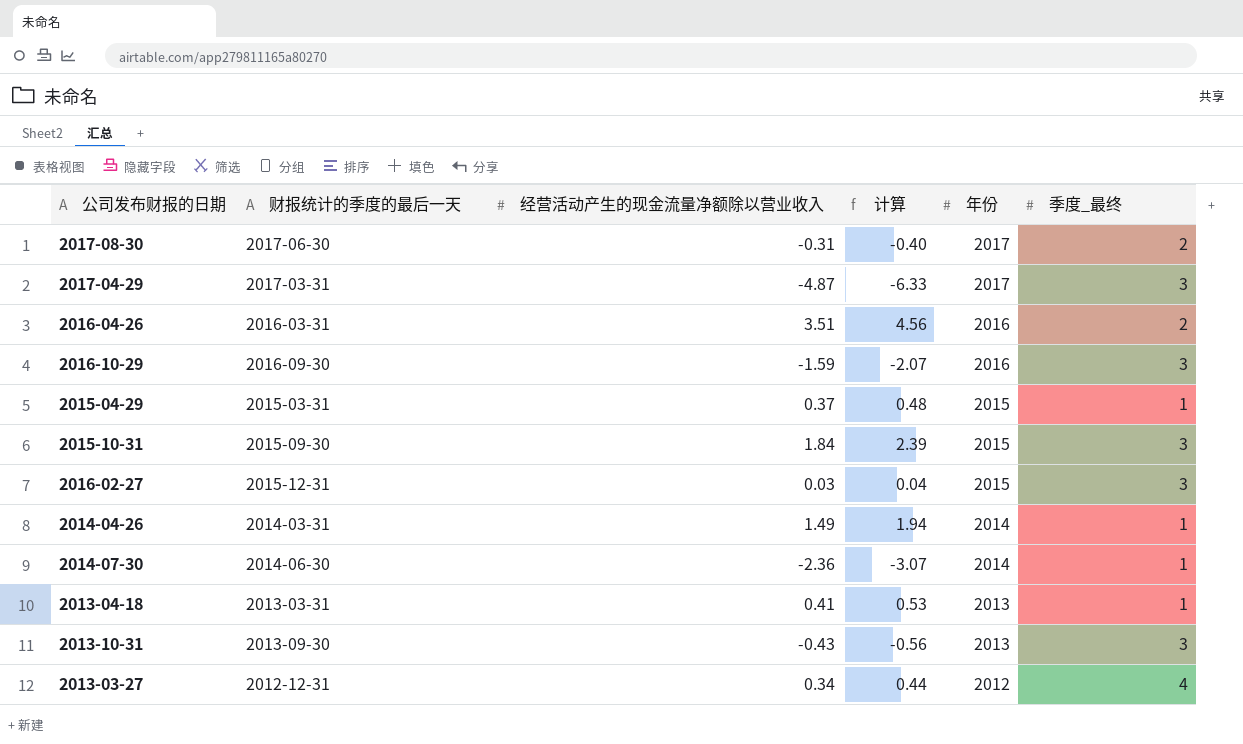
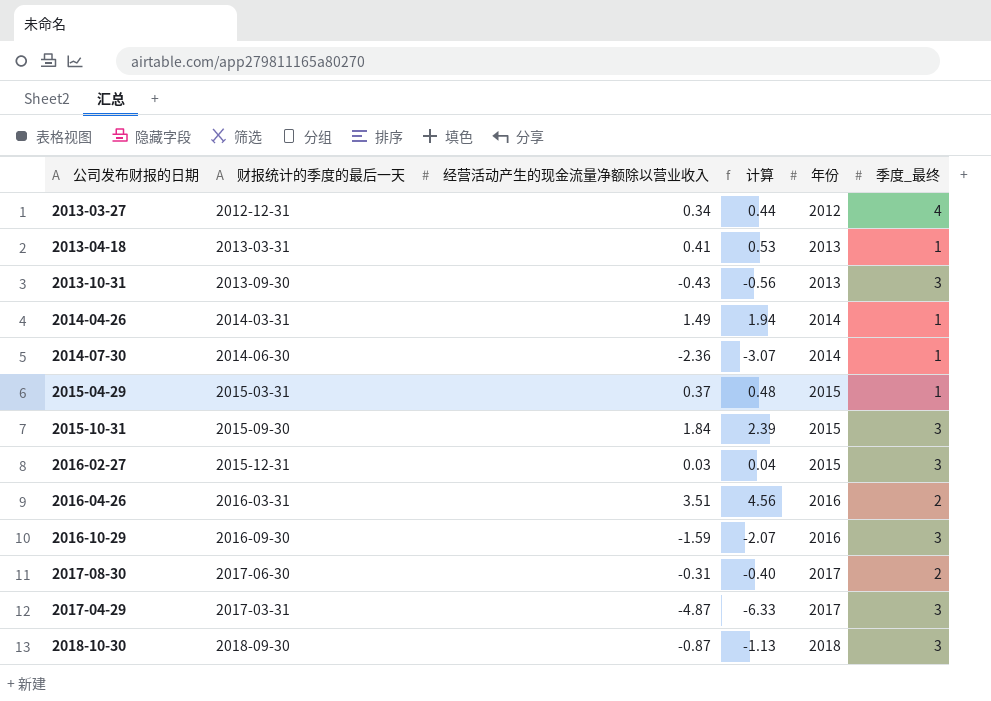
row order: 年份 descending -> 年份 ascending
row 2018-10-30: none -> 2018-09-30 | -0.87 | -1.13 | 2018 | 3

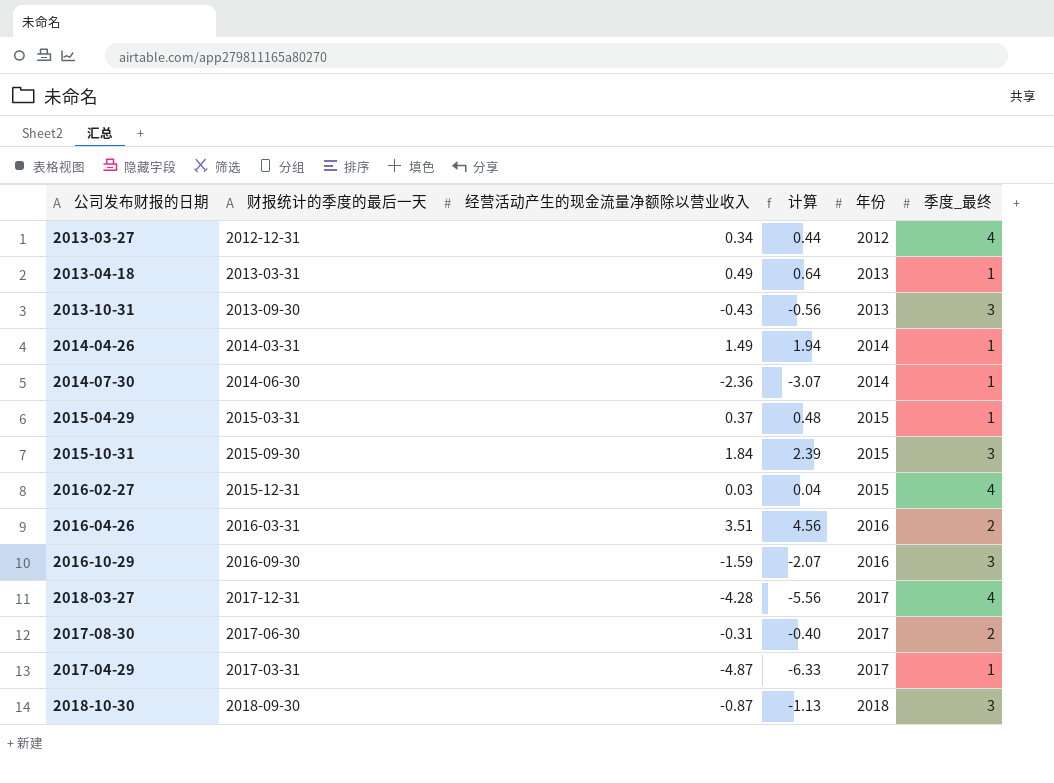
2013-04-18 | 经营活动产生的现金流量净额除以营业收入: 0.41 -> 0.49
2013-04-18 | 计算: 0.53 -> 0.64
2016-02-27 | 季度_最终: 3 -> 4
row 2018-03-27: none -> 2017-12-31 | -4.28 | -5.56 | 2017 | 4
2017-04-29 | 季度_最终: 3 -> 1

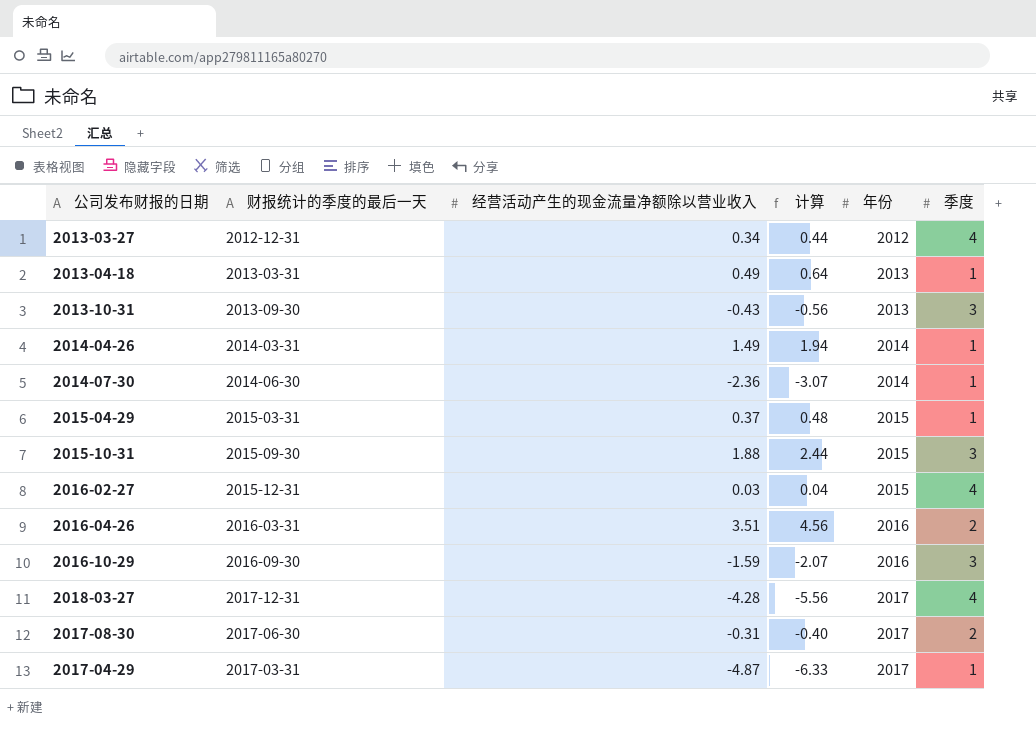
column name: 季度_最终 -> 季度
row 2018-10-30: 2018-09-30 | -0.87 | -1.13 | 2018 | 3 -> none
2015-10-31 | 经营活动产生的现金流量净额除以营业收入: 1.84 -> 1.88
2015-10-31 | 计算: 2.39 -> 2.44

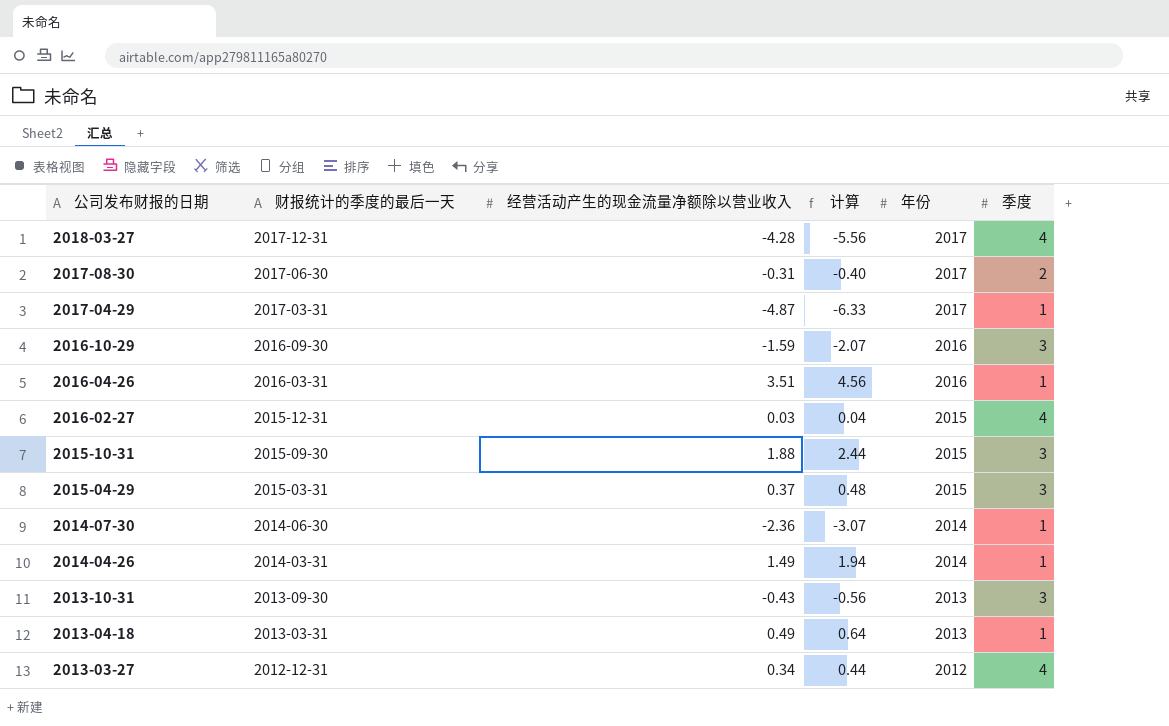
row order: 年份 ascending -> 公司发布财报的日期 descending
2016-04-26 | 季度: 2 -> 1
2015-04-29 | 季度: 1 -> 3

